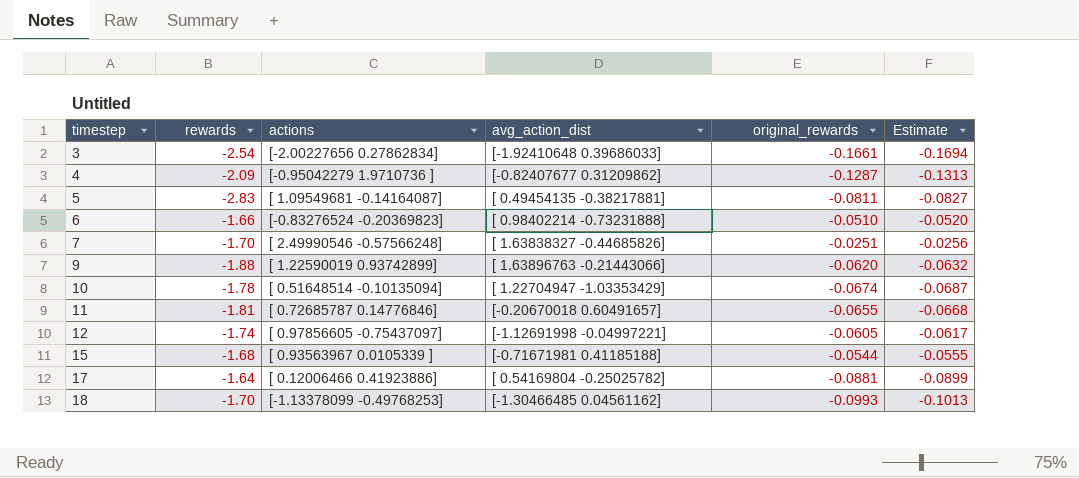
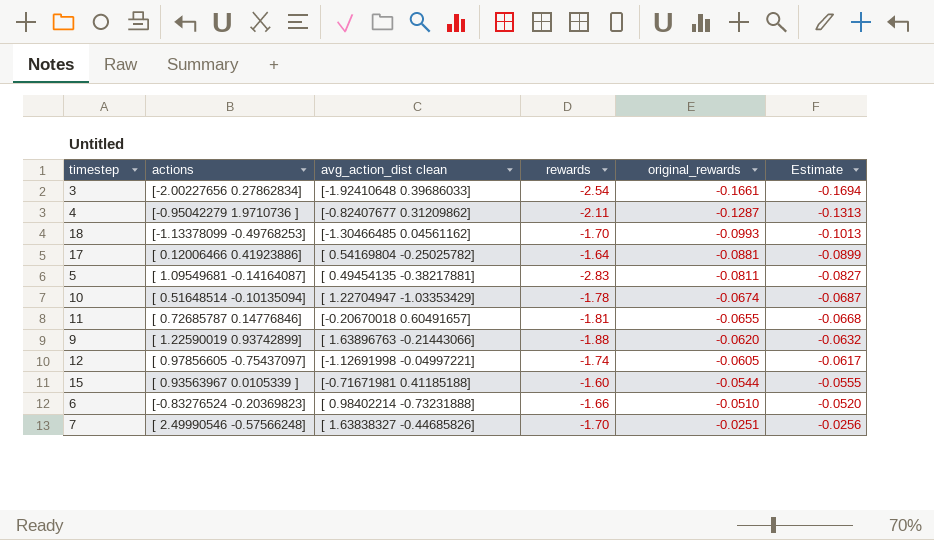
row order: timestep ascending -> original_rewards ascending
column name: avg_action_dist -> avg_action_dist clean
column rewards | position: 2 -> 4
4 | rewards: -2.09 -> -2.11
15 | rewards: -1.68 -> -1.60

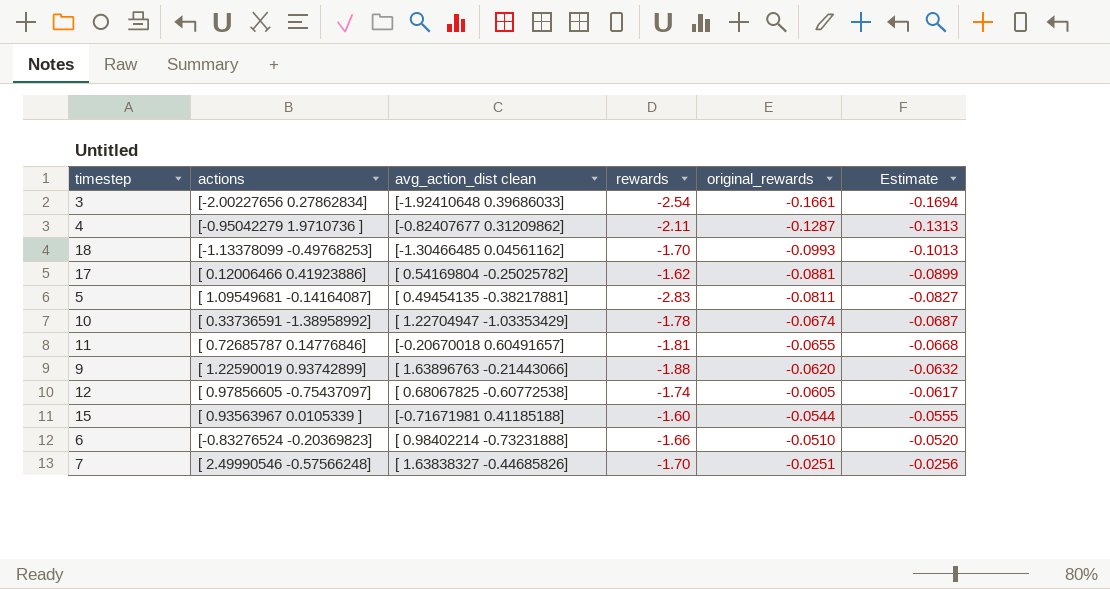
17 | rewards: -1.64 -> -1.62
10 | actions: [ 0.51648514 -0.10135094] -> [ 0.33736591 -1.38958992]
12 | avg_action_dist clean: [-1.12691998 -0.04997221] -> [ 0.68067825 -0.60772538]

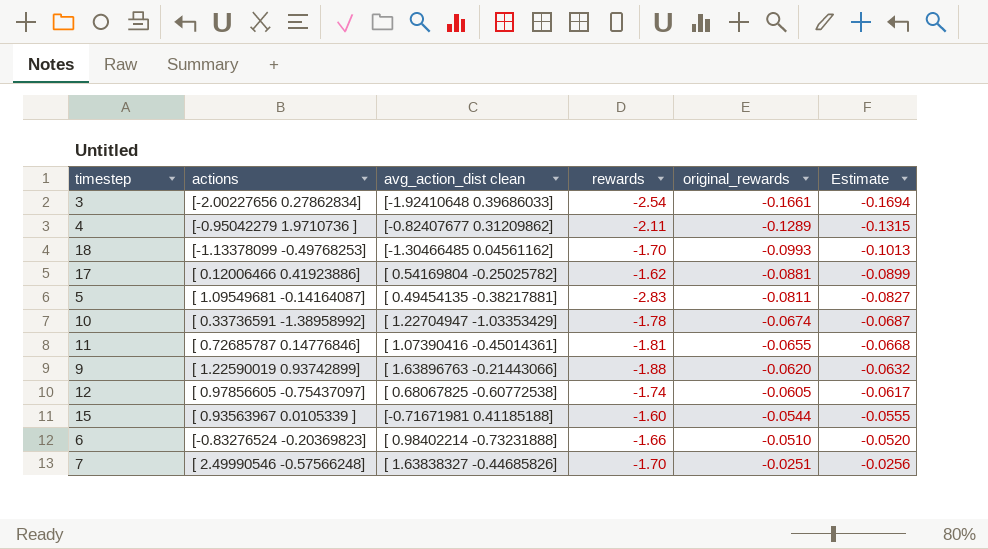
4 | original_rewards: -0.1287 -> -0.1289
4 | Estimate: -0.1313 -> -0.1315
11 | avg_action_dist clean: [-0.20670018 0.60491657] -> [ 1.07390416 -0.45014361]

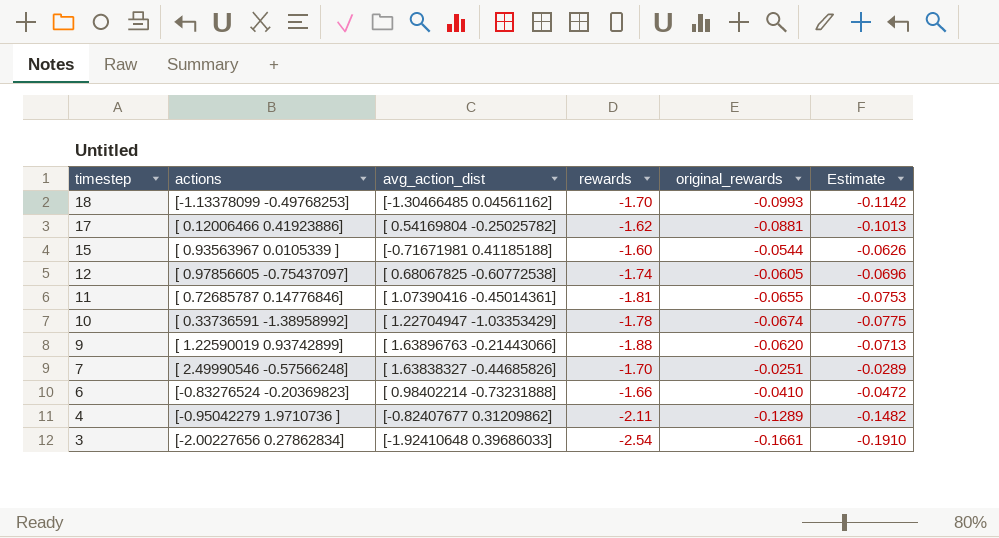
row order: original_rewards ascending -> timestep descending
column name: avg_action_dist clean -> avg_action_dist
column Estimate | formula: [original_rewards] * 1.02 -> [original_rewards] * 1.15
row 5: [ 1.09549681 -0.14164087] | [ 0.49454135 -0.38217881] | -2.83 | -0.0811 | -0.0827 -> none
6 | original_rewards: -0.0510 -> -0.0410

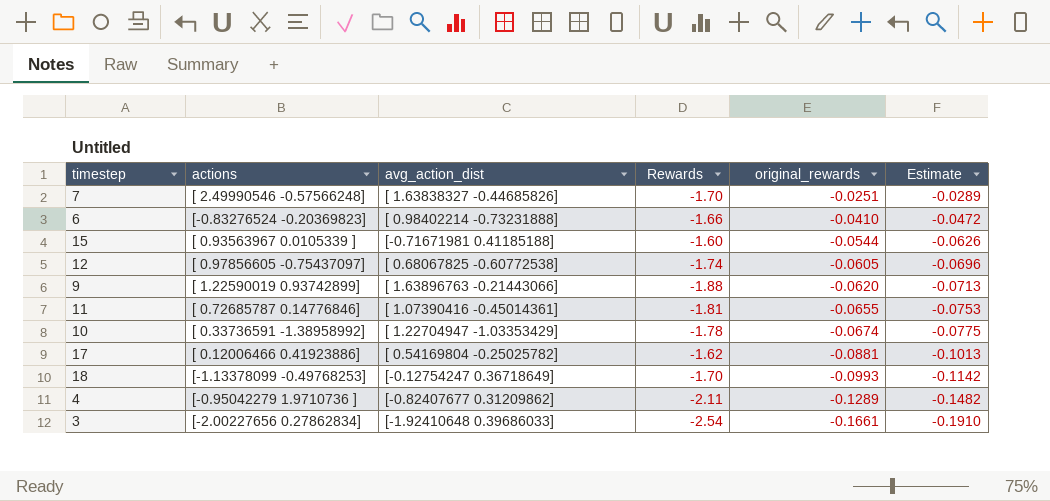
row order: timestep descending -> original_rewards descending
column name: rewards -> Rewards
18 | avg_action_dist: [-1.30466485 0.04561162] -> [-0.12754247 0.36718649]

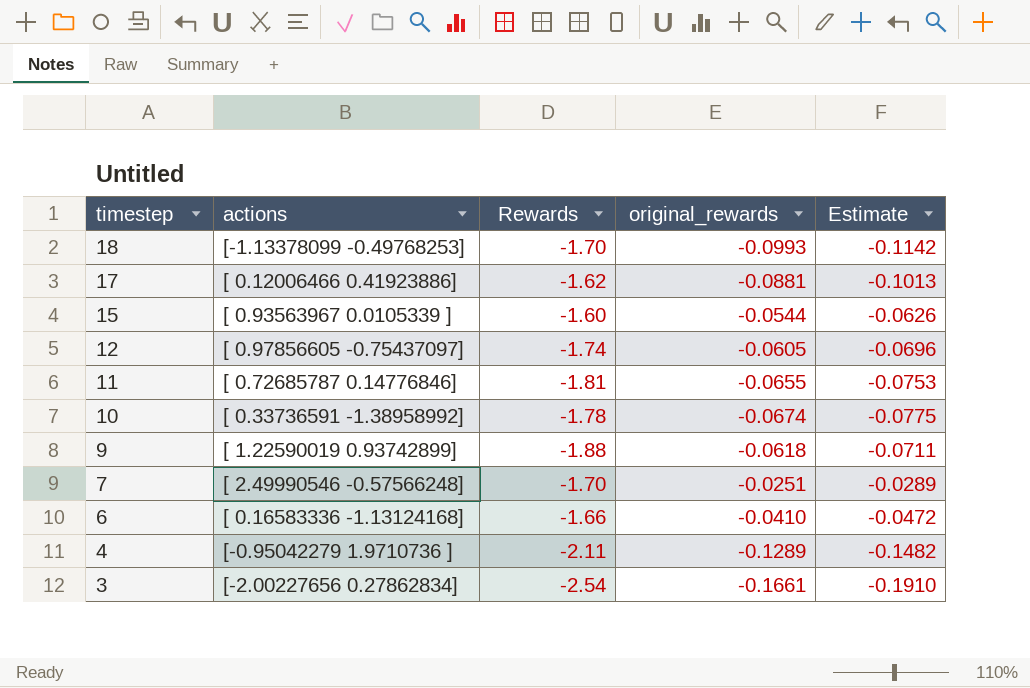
row order: original_rewards descending -> timestep descending
column avg_action_dist | position: 3 -> none
9 | original_rewards: -0.0620 -> -0.0618
9 | Estimate: -0.0713 -> -0.0711
6 | actions: [-0.83276524 -0.20369823] -> [ 0.16583336 -1.13124168]

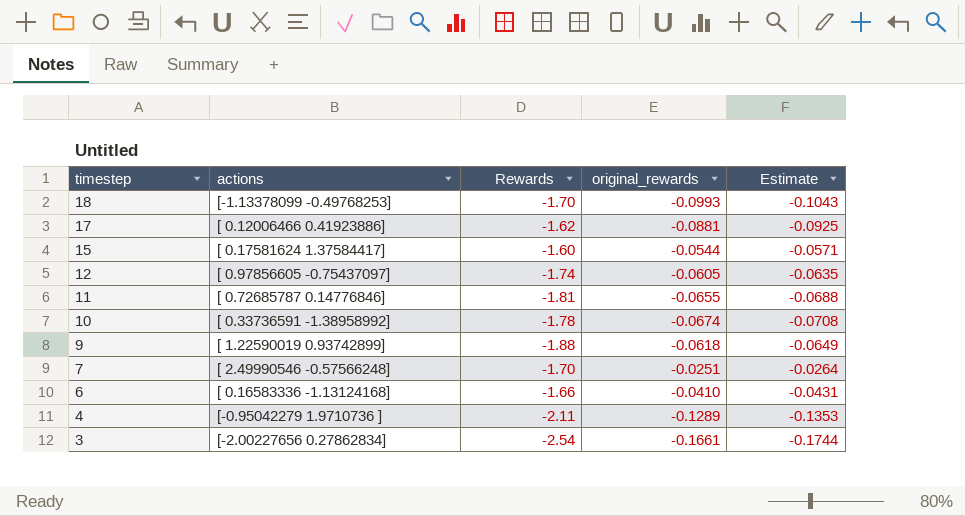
column Estimate | formula: [original_rewards] * 1.15 -> [original_rewards] * 1.05
15 | actions: [ 0.93563967 0.0105339 ] -> [ 0.17581624 1.37584417]

